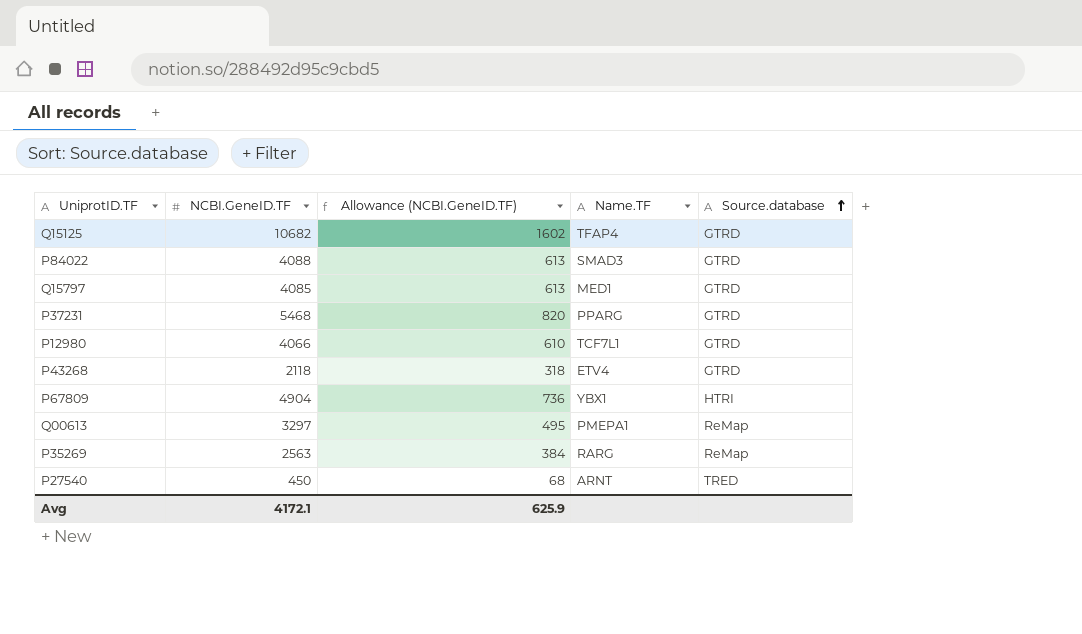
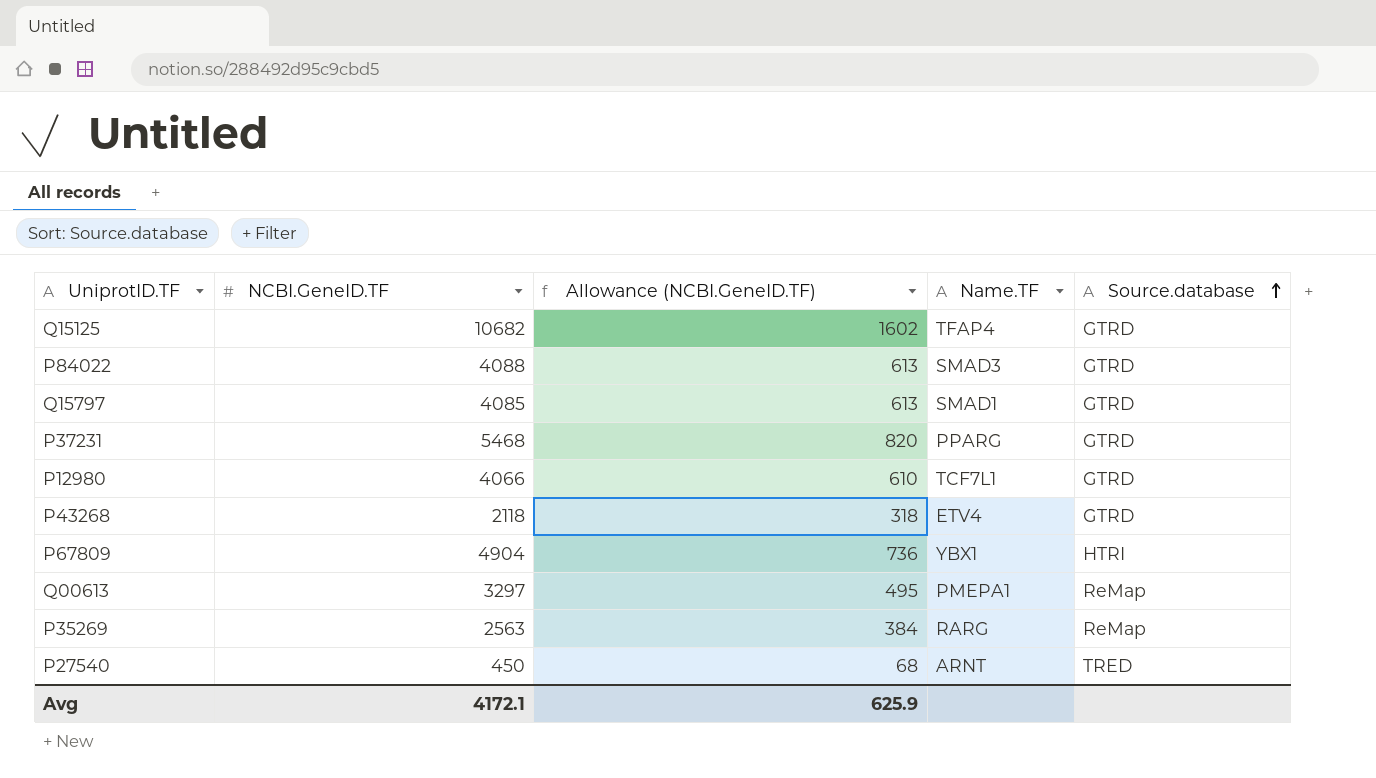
Q15797 | Name.TF: MED1 -> SMAD1

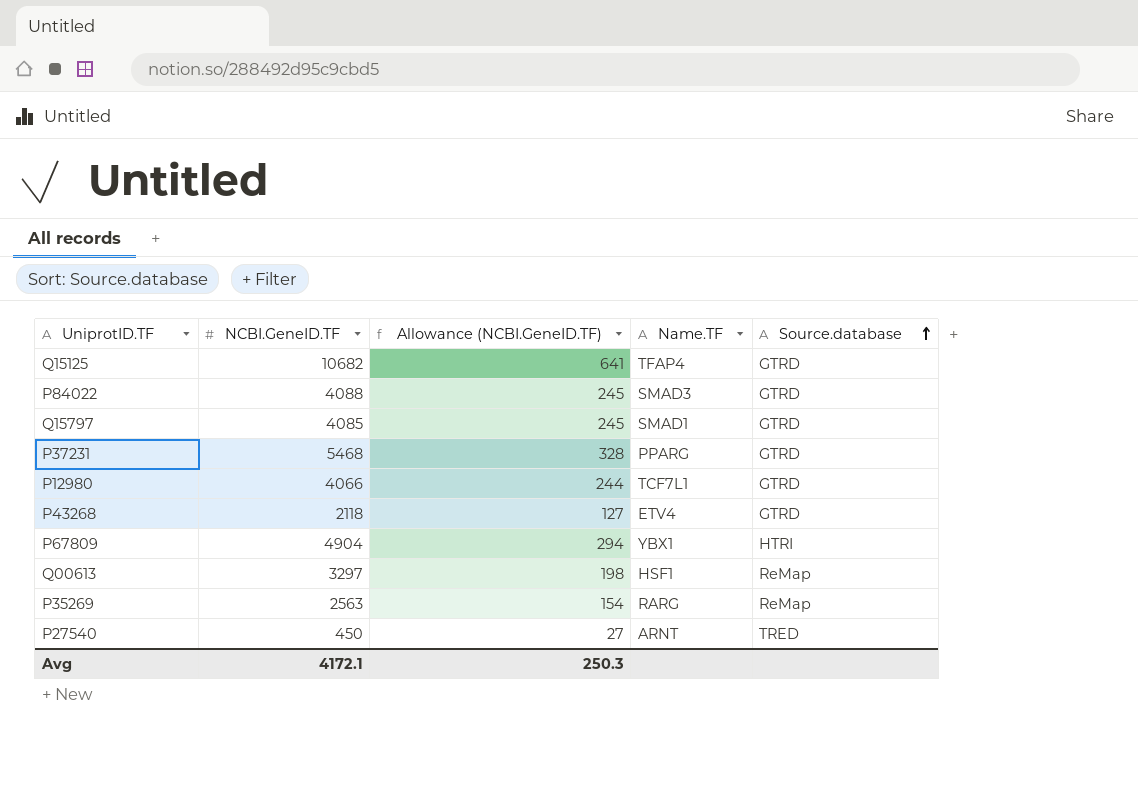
column Allowance (NCBI.GeneID.TF) | formula: [NCBI.GeneID.TF] * 0.15 -> [NCBI.GeneID.TF] * 0.06
Q00613 | Name.TF: PMEPA1 -> HSF1
Avg | Allowance (NCBI.GeneID.TF): 625.9 -> 250.3

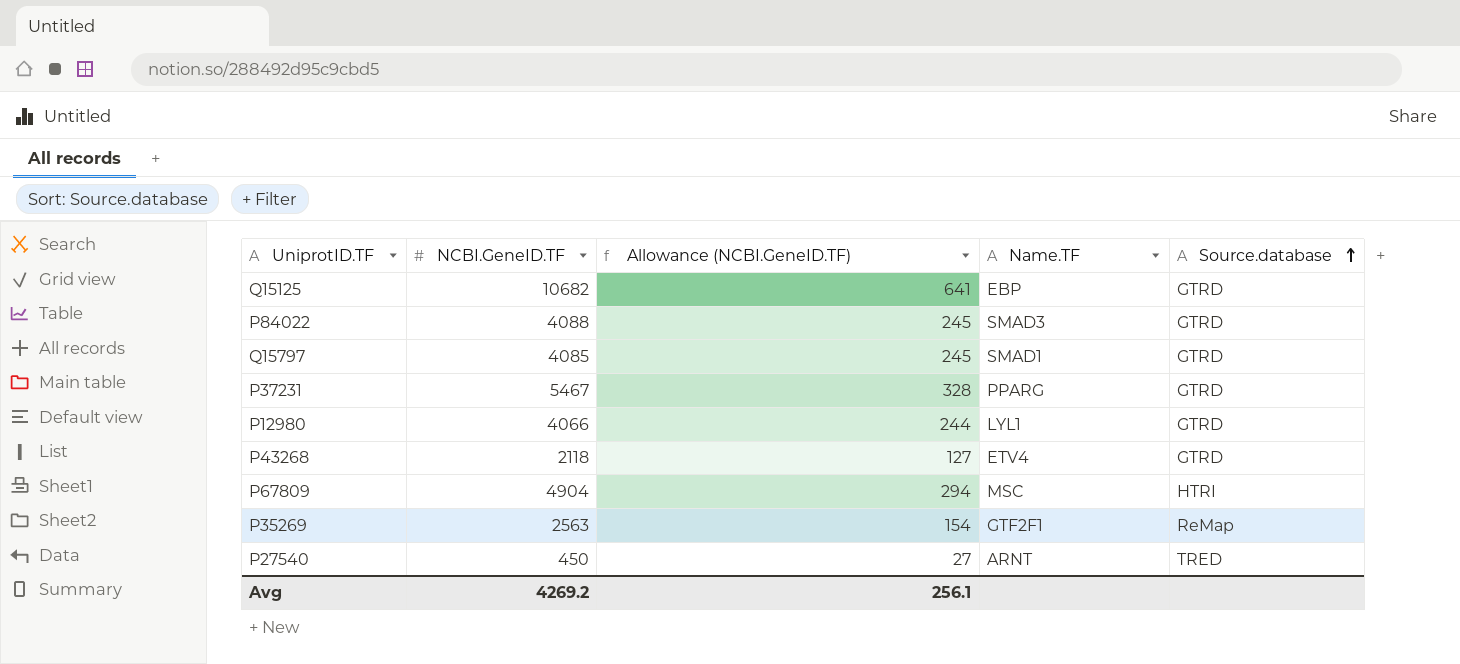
row Q00613: 3297 | 198 | HSF1 | ReMap -> none
Q15125 | Name.TF: TFAP4 -> EBP
P37231 | NCBI.GeneID.TF: 5468 -> 5467
P12980 | Name.TF: TCF7L1 -> LYL1
P67809 | Name.TF: YBX1 -> MSC
P35269 | Name.TF: RARG -> GTF2F1
Avg | NCBI.GeneID.TF: 4172.1 -> 4269.2
Avg | Allowance (NCBI.GeneID.TF): 250.3 -> 256.1

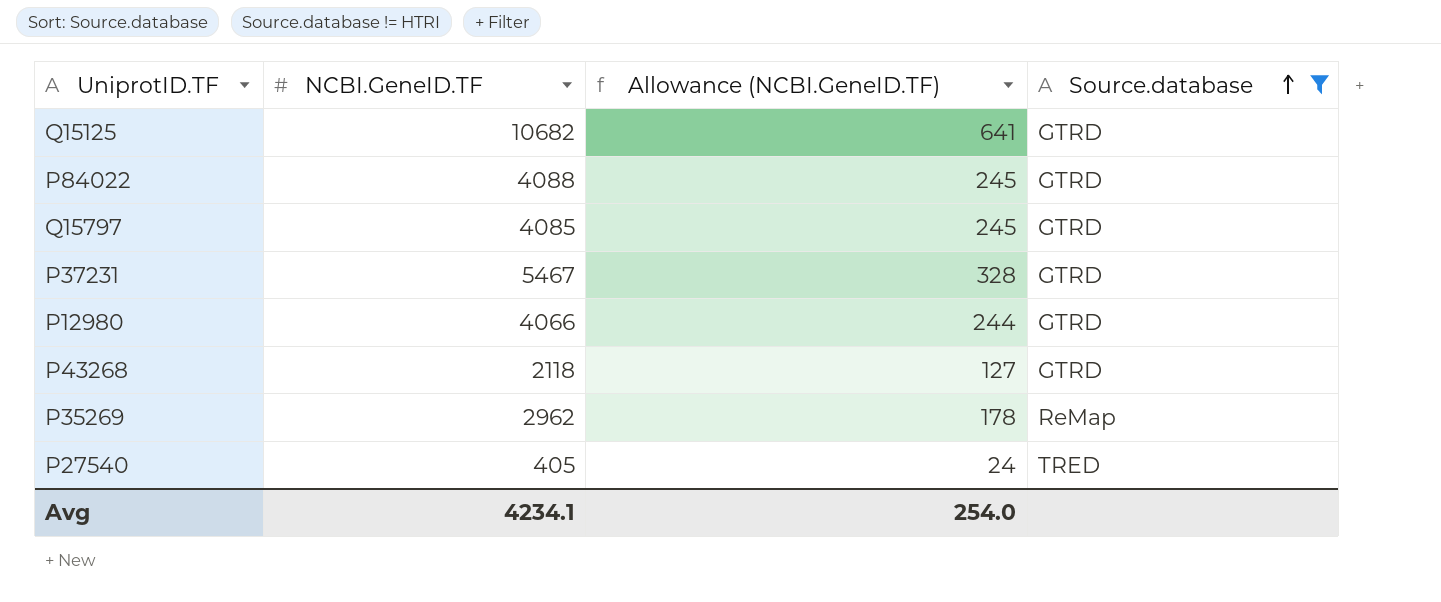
filter: none -> Source.database != HTRI
column Name.TF | position: 4 -> none
P35269 | NCBI.GeneID.TF: 2563 -> 2962
P35269 | Allowance (NCBI.GeneID.TF): 154 -> 178
P27540 | NCBI.GeneID.TF: 450 -> 405
P27540 | Allowance (NCBI.GeneID.TF): 27 -> 24
Avg | NCBI.GeneID.TF: 4269.2 -> 4234.1
Avg | Allowance (NCBI.GeneID.TF): 256.1 -> 254.0

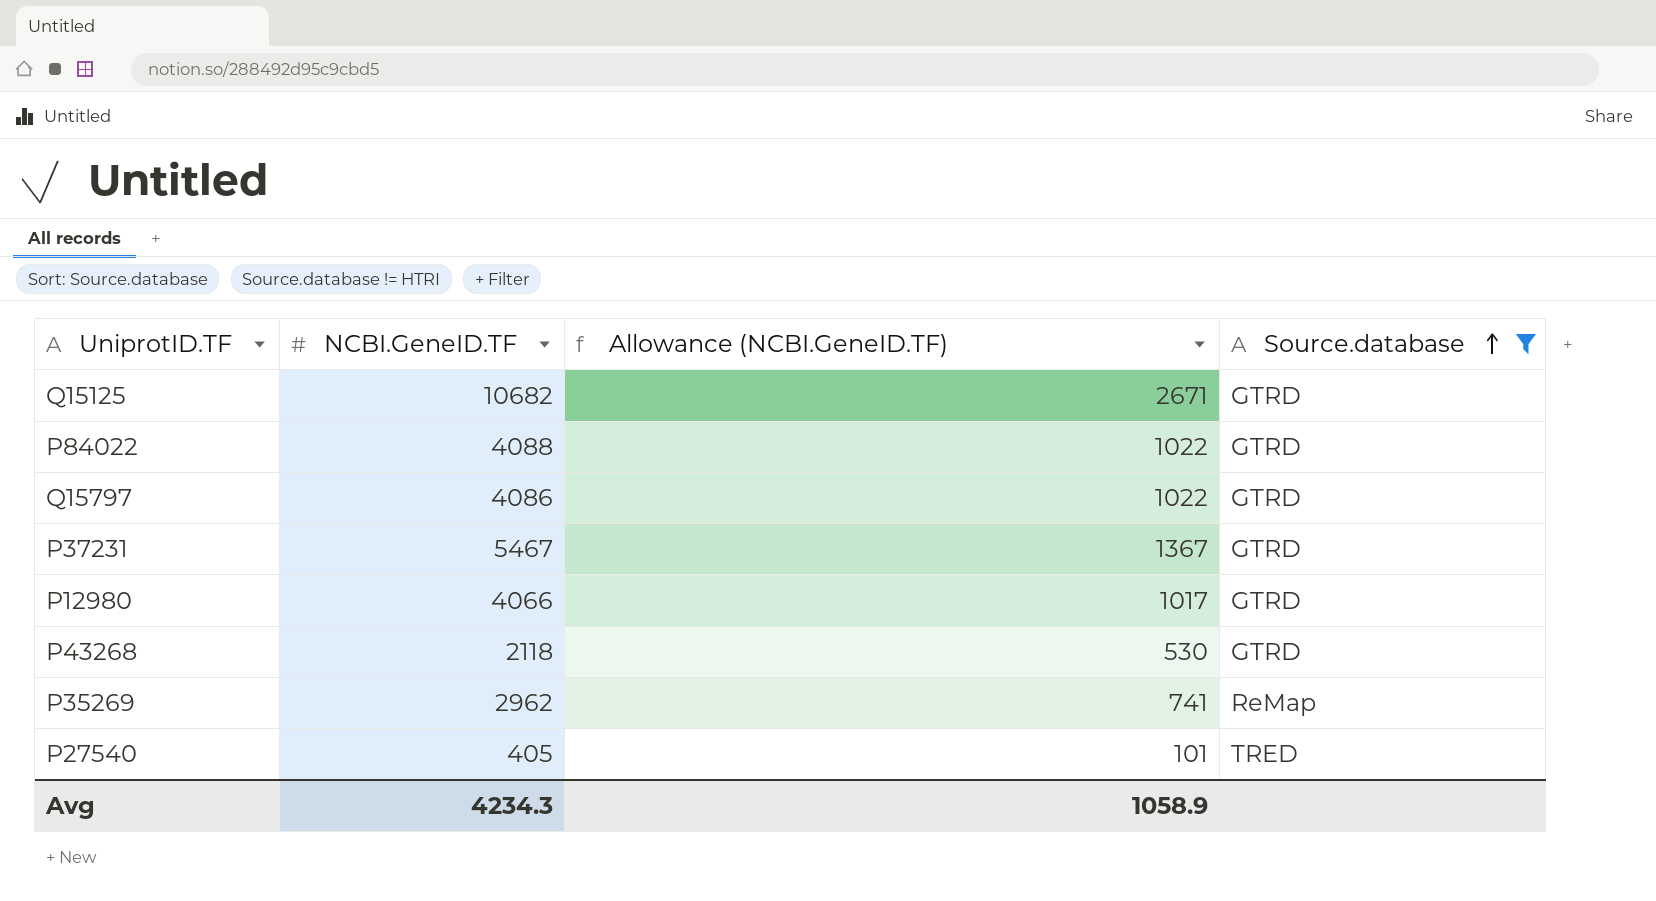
column Allowance (NCBI.GeneID.TF) | formula: [NCBI.GeneID.TF] * 0.06 -> [NCBI.GeneID.TF] * 0.25
Q15797 | NCBI.GeneID.TF: 4085 -> 4086
Avg | NCBI.GeneID.TF: 4234.1 -> 4234.3
Avg | Allowance (NCBI.GeneID.TF): 254.0 -> 1058.9

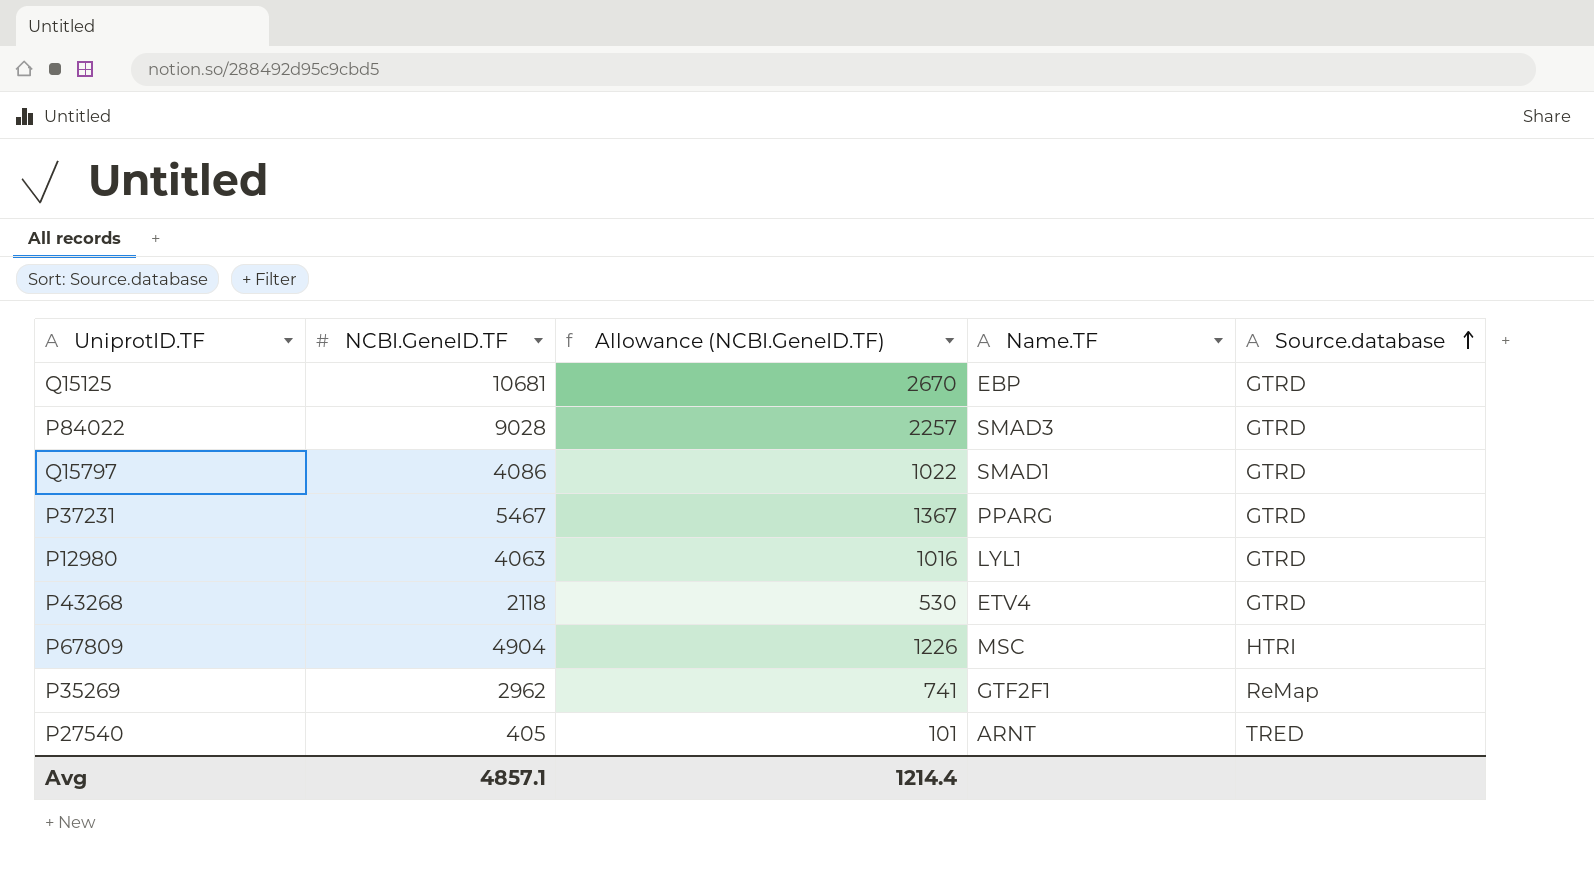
filter: Source.database != HTRI -> none
column Name.TF | position: none -> 4
Q15125 | NCBI.GeneID.TF: 10682 -> 10681
Q15125 | Allowance (NCBI.GeneID.TF): 2671 -> 2670
P84022 | NCBI.GeneID.TF: 4088 -> 9028
P84022 | Allowance (NCBI.GeneID.TF): 1022 -> 2257
P12980 | NCBI.GeneID.TF: 4066 -> 4063
P12980 | Allowance (NCBI.GeneID.TF): 1017 -> 1016
Avg | NCBI.GeneID.TF: 4234.3 -> 4857.1
Avg | Allowance (NCBI.GeneID.TF): 1058.9 -> 1214.4

